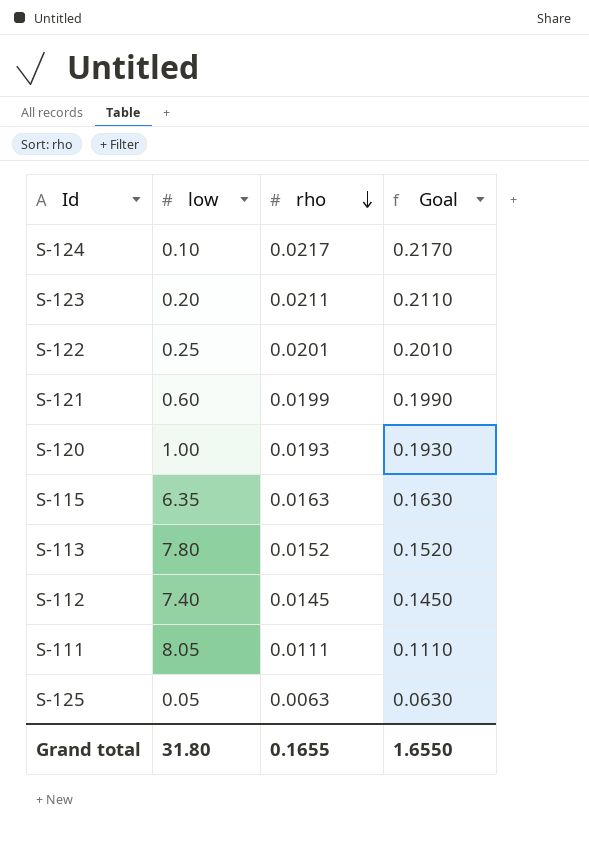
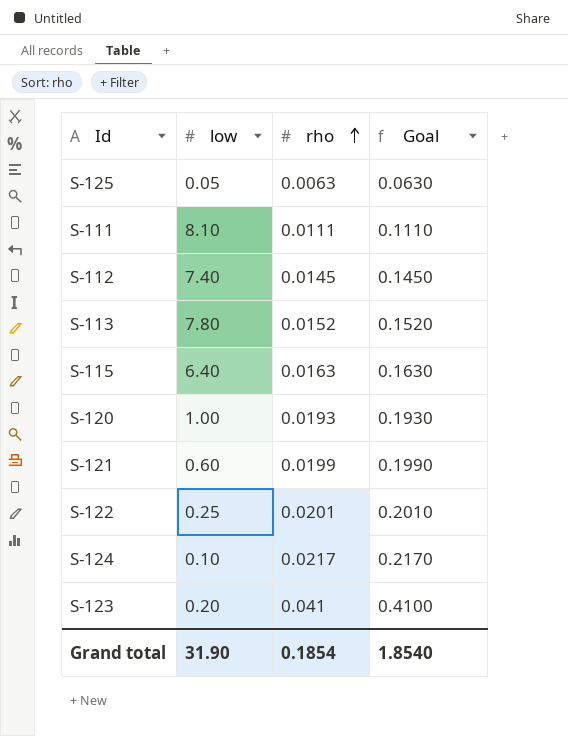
row order: rho descending -> rho ascending
S-111 | low: 8.05 -> 8.10
S-115 | low: 6.35 -> 6.40
S-123 | rho: 0.0211 -> 0.041
S-123 | Goal: 0.2110 -> 0.4100
Grand total | low: 31.80 -> 31.90
Grand total | rho: 0.1655 -> 0.1854
Grand total | Goal: 1.6550 -> 1.8540

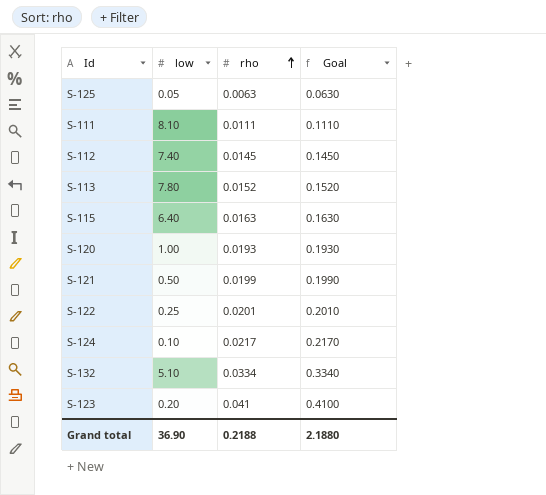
S-121 | low: 0.60 -> 0.50
row S-132: none -> 5.10 | 0.0334 | 0.3340
Grand total | low: 31.90 -> 36.90
Grand total | rho: 0.1854 -> 0.2188
Grand total | Goal: 1.8540 -> 2.1880

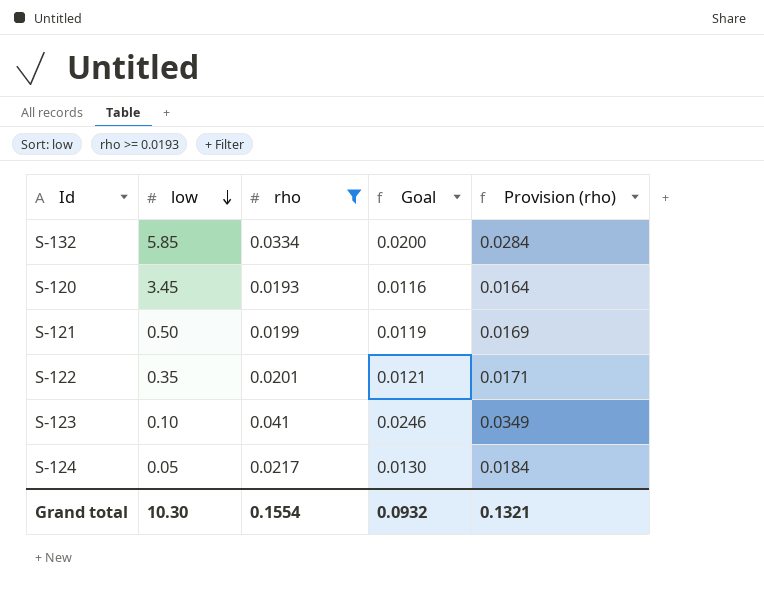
filter: none -> rho >= 0.0193
row order: rho ascending -> low descending
column Goal | formula: [rho] * 10 -> [rho] * 0.6
column Provision (rho) | formula: none -> [rho] * 0.85
S-132 | low: 5.10 -> 5.85
S-120 | low: 1.00 -> 3.45
S-122 | low: 0.25 -> 0.35
S-123 | low: 0.20 -> 0.10
S-124 | low: 0.10 -> 0.05
Grand total | low: 36.90 -> 10.30
Grand total | rho: 0.2188 -> 0.1554
Grand total | Goal: 2.1880 -> 0.0932

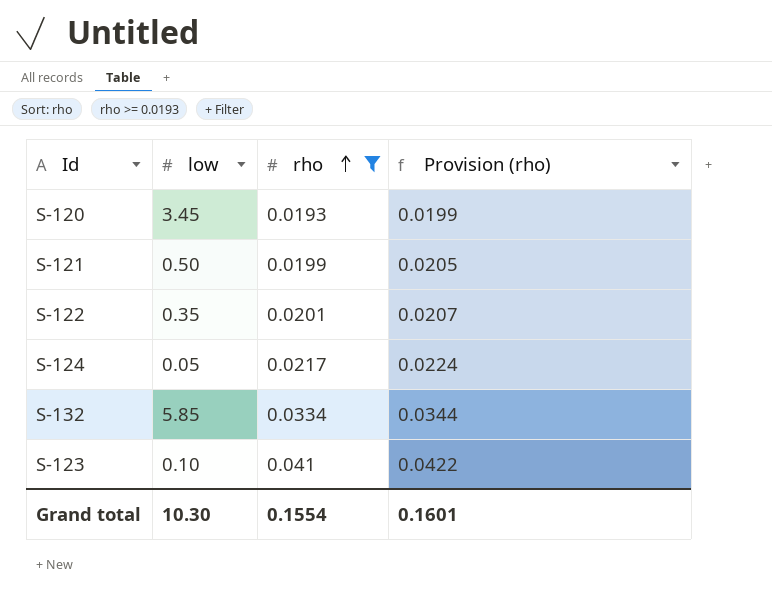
row order: low descending -> rho ascending
column Goal | formula: [rho] * 0.6 -> none
column Provision (rho) | formula: [rho] * 0.85 -> [rho] * 1.03
Grand total | Provision (rho): 0.1321 -> 0.1601

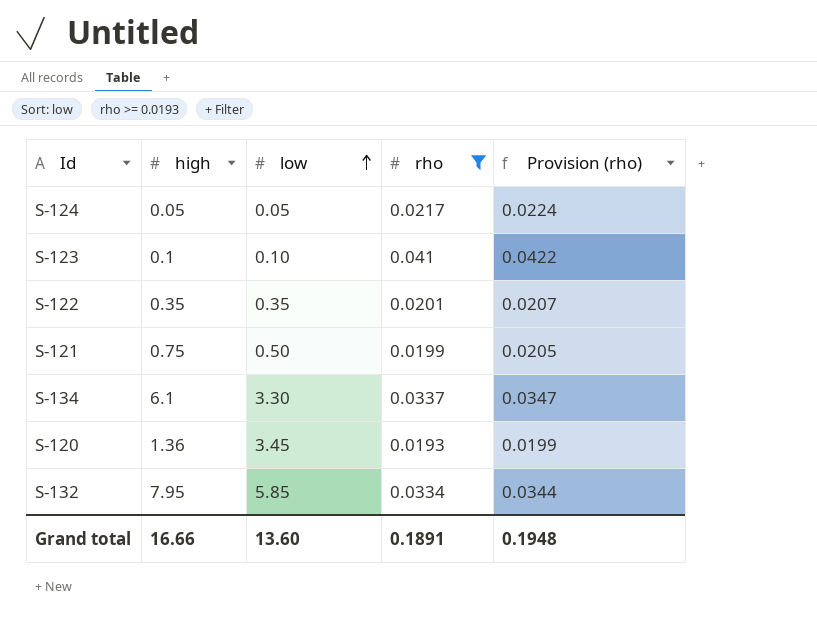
row order: rho ascending -> low ascending
column high | position: none -> 2
row S-134: none -> 6.1 | 3.30 | 0.0337 | 0.0347
Grand total | low: 10.30 -> 13.60
Grand total | rho: 0.1554 -> 0.1891
Grand total | Provision (rho): 0.1601 -> 0.1948

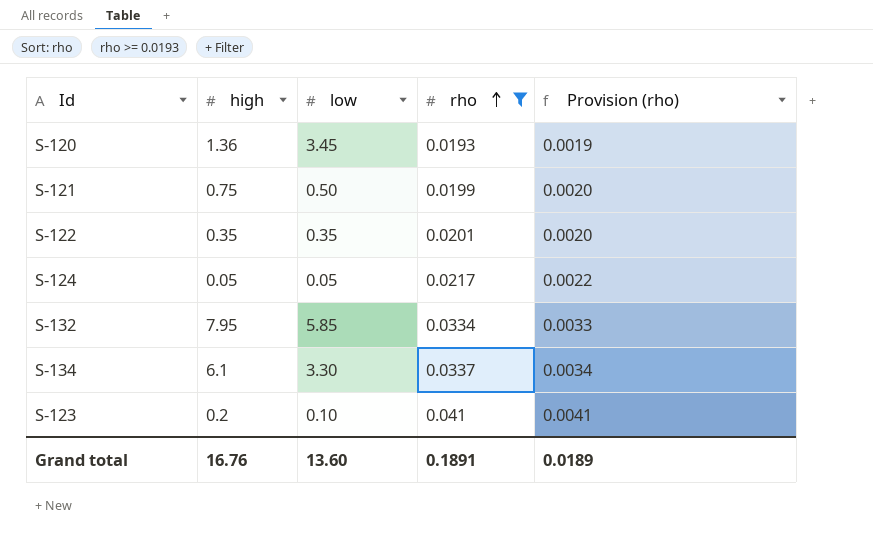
row order: low ascending -> rho ascending
column Provision (rho) | formula: [rho] * 1.03 -> [rho] * 0.1
S-123 | high: 0.1 -> 0.2
Grand total | high: 16.66 -> 16.76
Grand total | Provision (rho): 0.1948 -> 0.0189

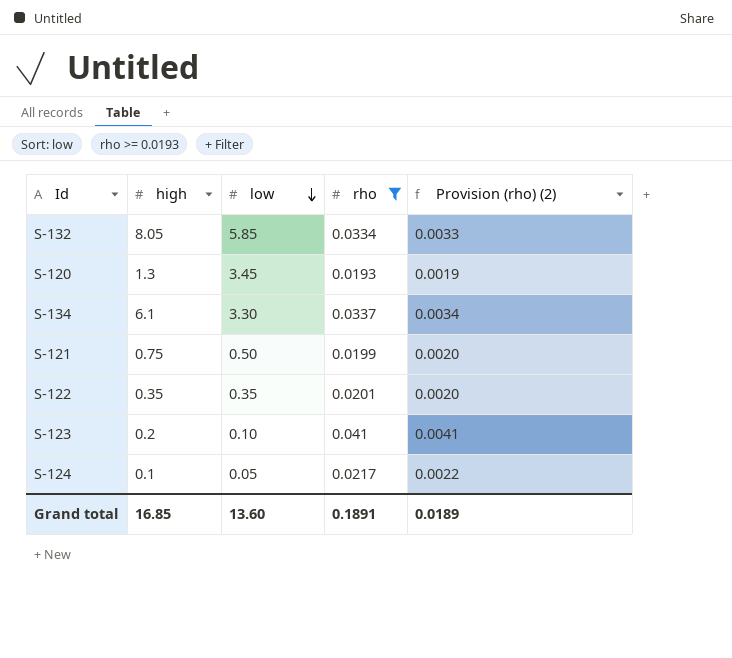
row order: rho ascending -> low descending
column name: Provision (rho) -> Provision (rho) (2)
S-132 | high: 7.95 -> 8.05
S-120 | high: 1.36 -> 1.3
S-124 | high: 0.05 -> 0.1
Grand total | high: 16.76 -> 16.85

